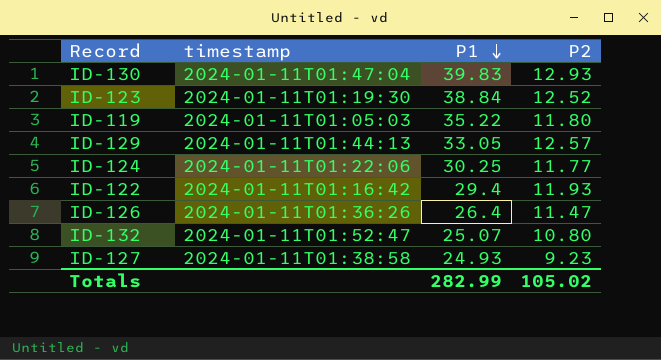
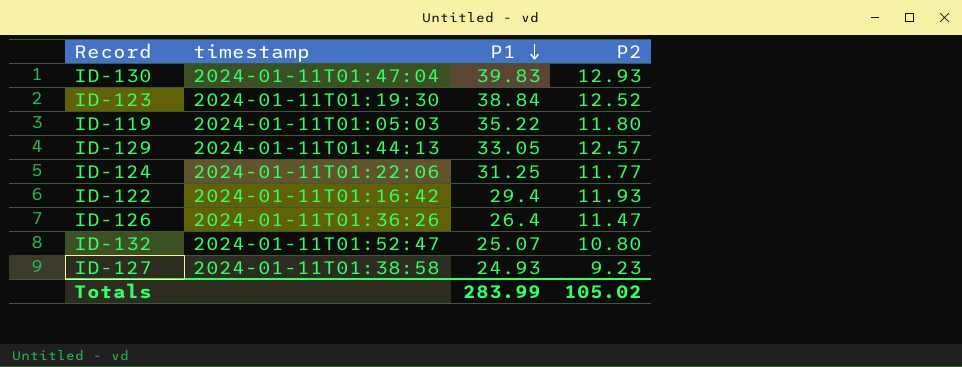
ID-124 | P1: 30.25 -> 31.25
Totals | P1: 282.99 -> 283.99

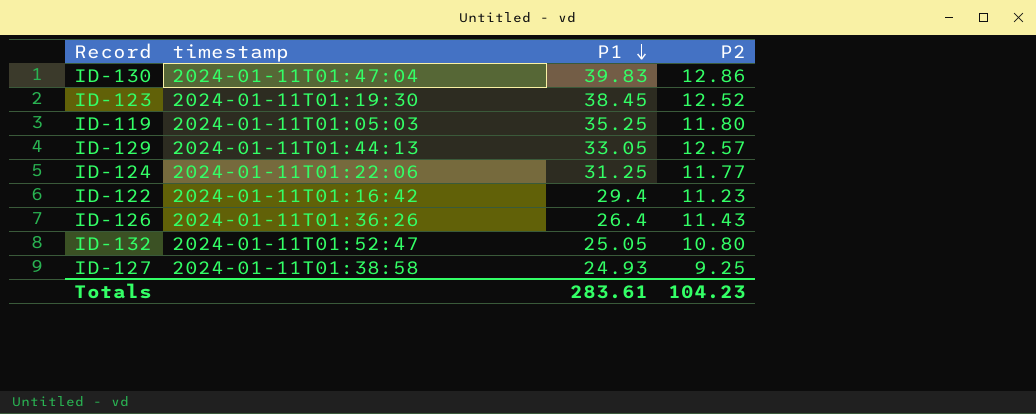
ID-130 | P2: 12.93 -> 12.86
ID-123 | P1: 38.84 -> 38.45
ID-119 | P1: 35.22 -> 35.25
ID-122 | P2: 11.93 -> 11.23
ID-126 | P2: 11.47 -> 11.43
ID-132 | P1: 25.07 -> 25.05
ID-127 | P2: 9.23 -> 9.25
Totals | P1: 283.99 -> 283.61
Totals | P2: 105.02 -> 104.23

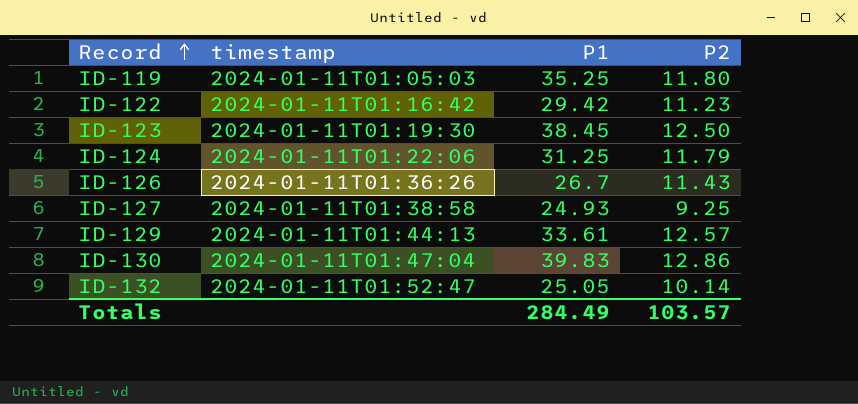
row order: P1 descending -> Record ascending
ID-122 | P1: 29.4 -> 29.42
ID-123 | P2: 12.52 -> 12.50
ID-124 | P2: 11.77 -> 11.79
ID-126 | P1: 26.4 -> 26.7
ID-129 | P1: 33.05 -> 33.61
ID-132 | P2: 10.80 -> 10.14
Totals | P1: 283.61 -> 284.49
Totals | P2: 104.23 -> 103.57

